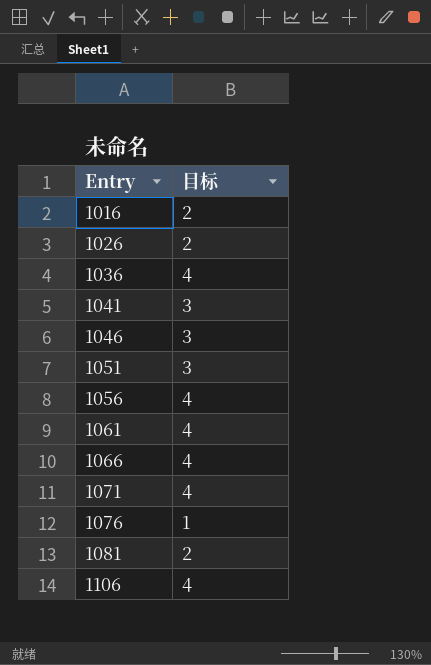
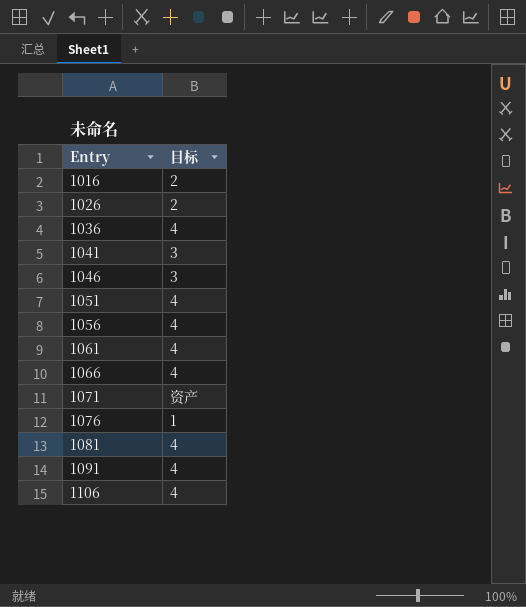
1051 | 目标: 3 -> 4
1071 | 目标: 4 -> 资产
1081 | 目标: 2 -> 4
row 1091: none -> 4

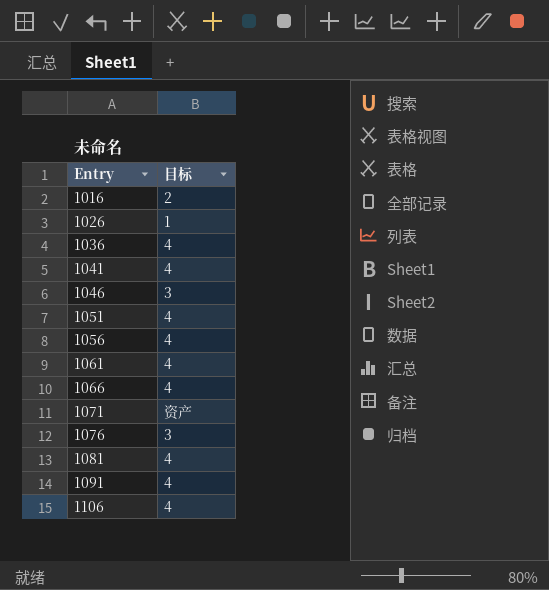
1026 | 目标: 2 -> 1
1041 | 目标: 3 -> 4
1076 | 目标: 1 -> 3

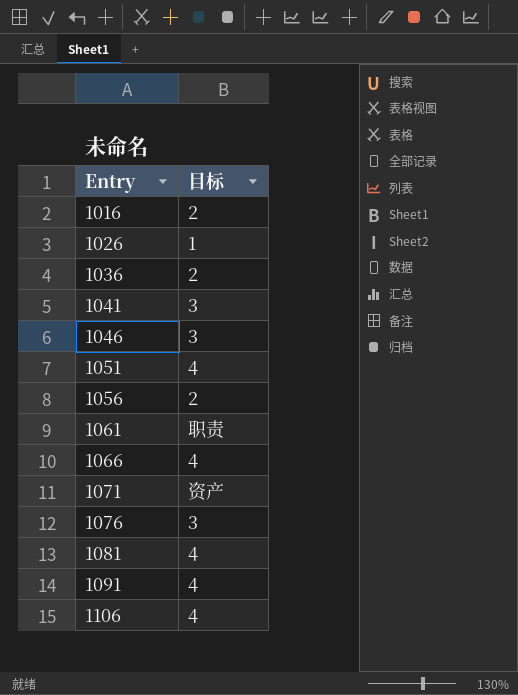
1036 | 目标: 4 -> 2
1041 | 目标: 4 -> 3
1056 | 目标: 4 -> 2
1061 | 目标: 4 -> 职责

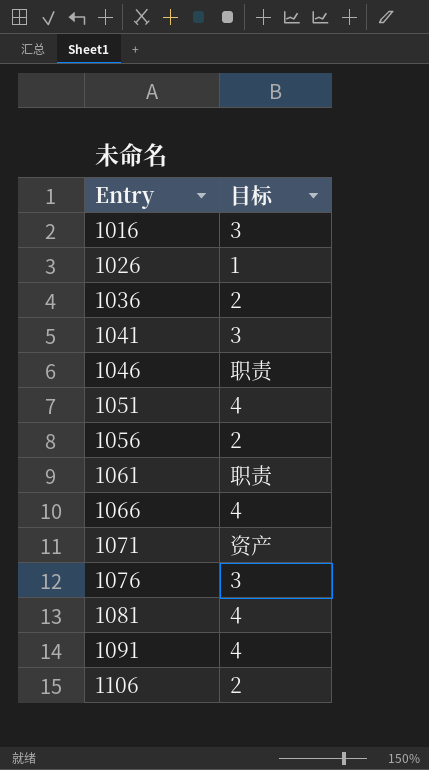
1016 | 目标: 2 -> 3
1046 | 目标: 3 -> 职责
1106 | 目标: 4 -> 2

